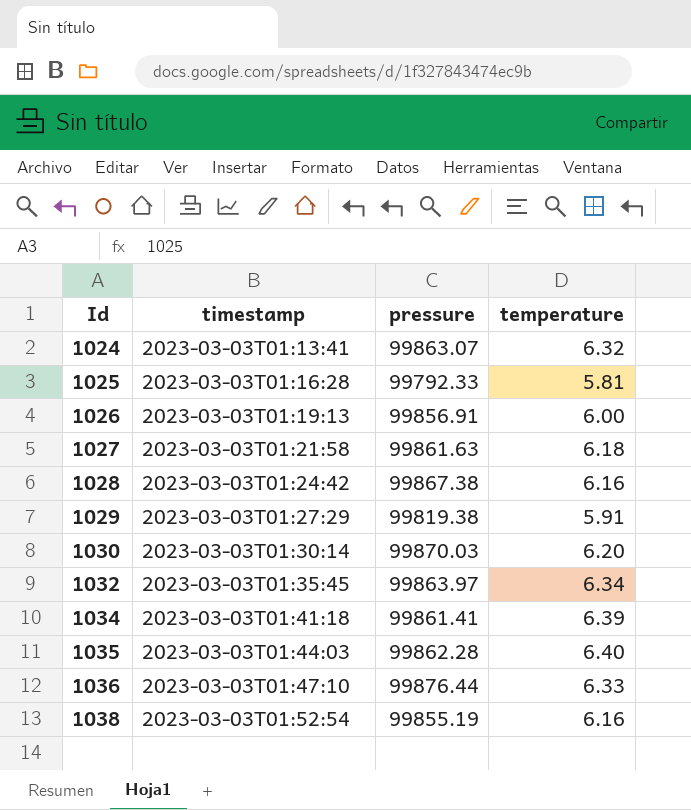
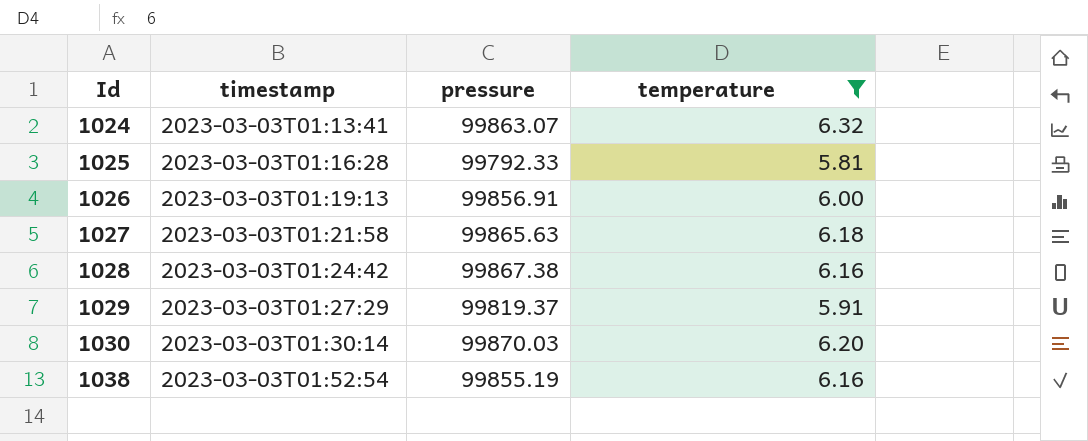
filter: none -> temperature <= 6.32
1027 | pressure: 99861.63 -> 99865.63
1029 | pressure: 99819.38 -> 99819.37

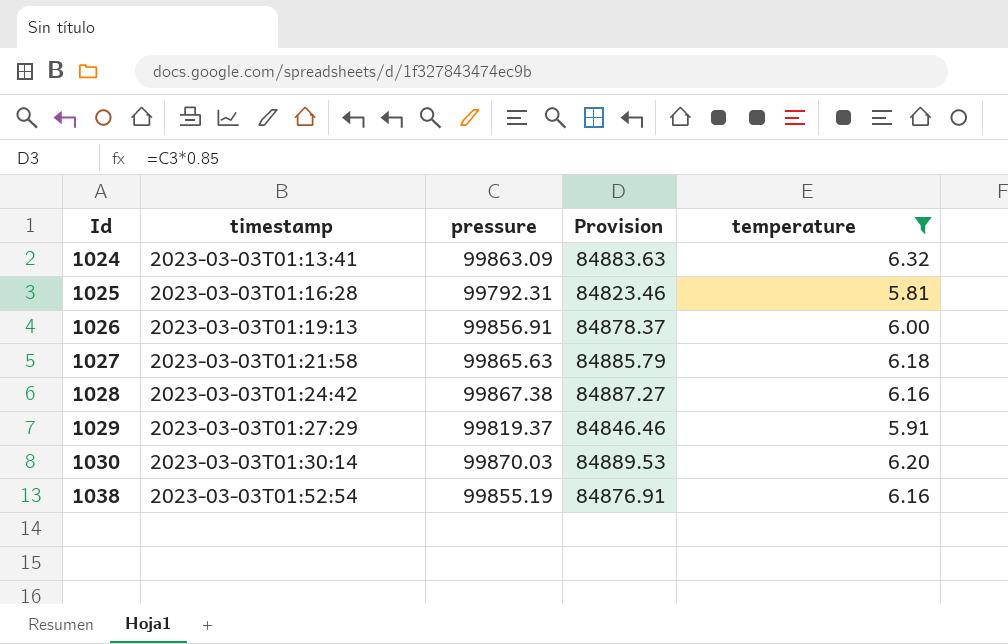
column Provision | formula: none -> [pressure] * 0.85
1024 | pressure: 99863.07 -> 99863.09
1025 | pressure: 99792.33 -> 99792.31

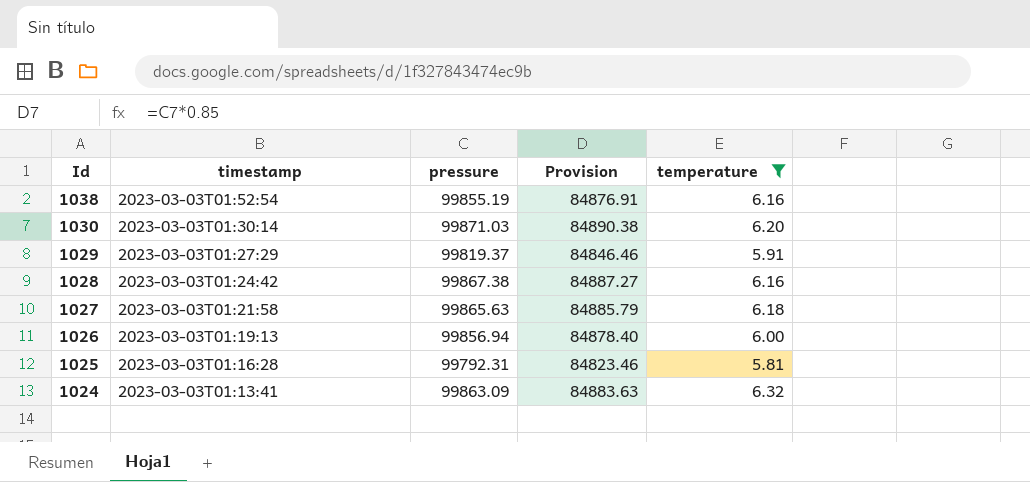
row order: Id ascending -> Id descending
1030 | pressure: 99870.03 -> 99871.03
1030 | Provision: 84889.53 -> 84890.38
1026 | pressure: 99856.91 -> 99856.94
1026 | Provision: 84878.37 -> 84878.40

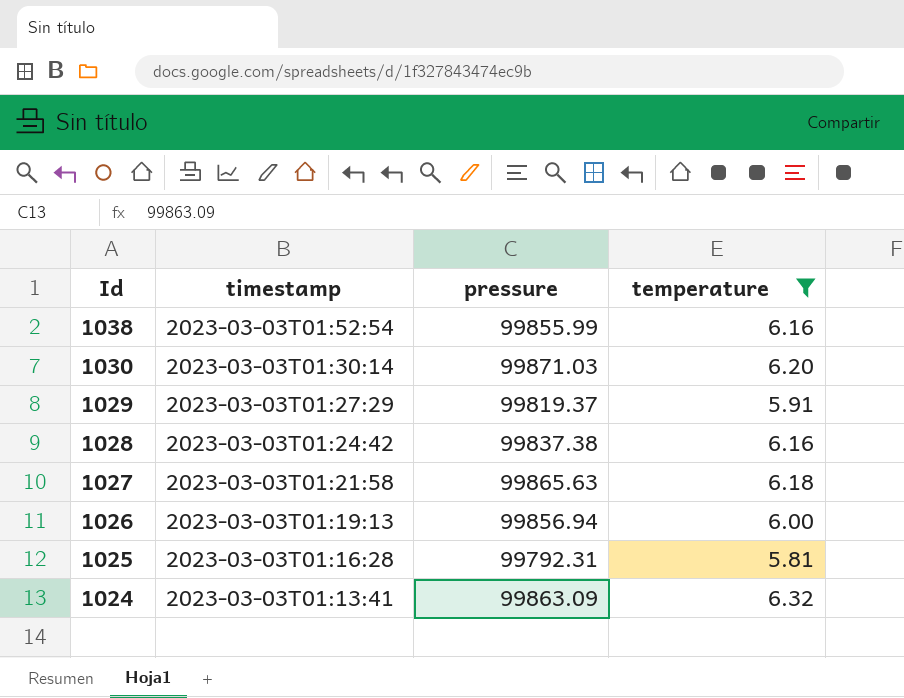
column Provision | formula: [pressure] * 0.85 -> none
1038 | pressure: 99855.19 -> 99855.99
1028 | pressure: 99867.38 -> 99837.38

